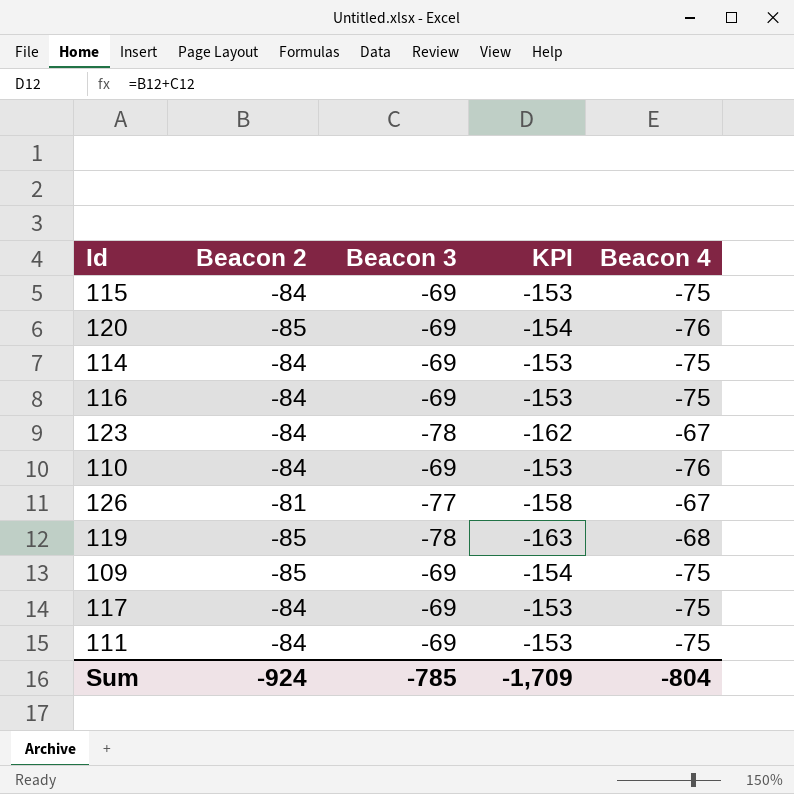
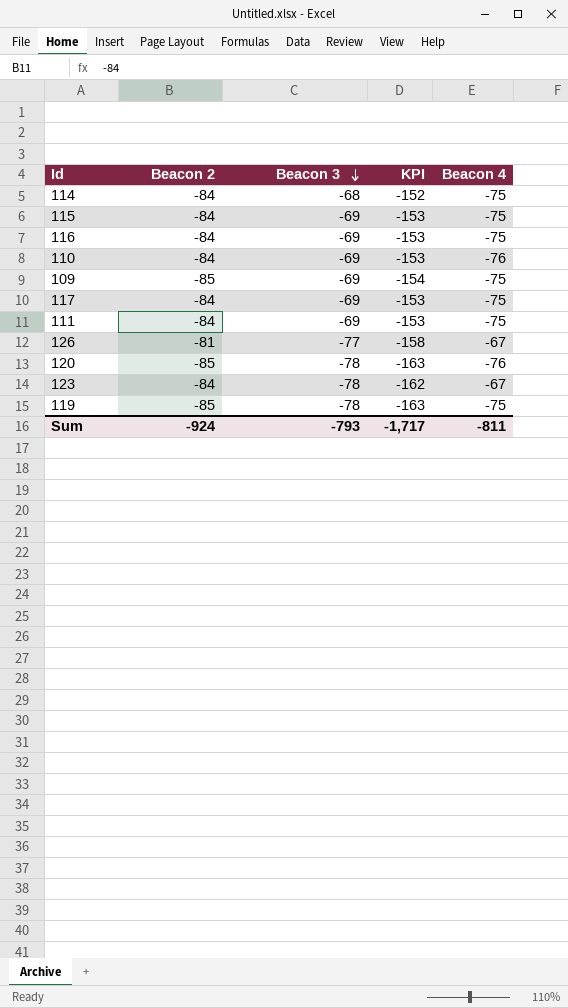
row order: none -> Beacon 3 descending
114 | Beacon 3: -69 -> -68
114 | KPI: -153 -> -152
120 | Beacon 3: -69 -> -78
120 | KPI: -154 -> -163
119 | Beacon 4: -68 -> -75
Sum | Beacon 3: -785 -> -793
Sum | KPI: -1,709 -> -1,717
Sum | Beacon 4: -804 -> -811

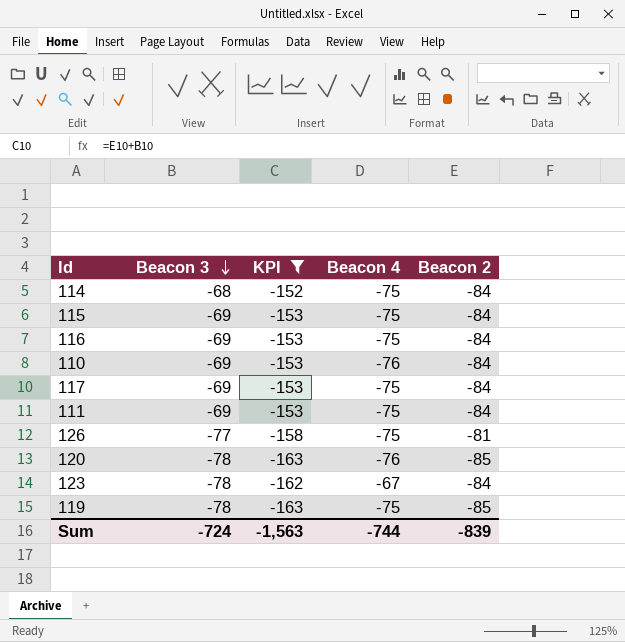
filter: none -> KPI != -154
column Beacon 2 | position: 2 -> 5
126 | Beacon 4: -67 -> -75
Sum | Beacon 3: -793 -> -724
Sum | KPI: -1,717 -> -1,563
Sum | Beacon 4: -811 -> -744
Sum | Beacon 2: -924 -> -839

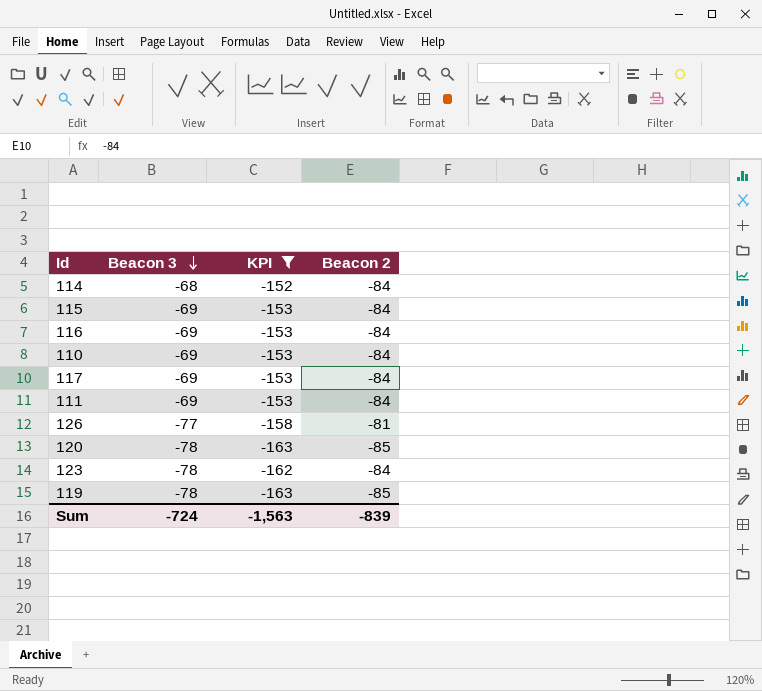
column Beacon 4 | position: 4 -> none

